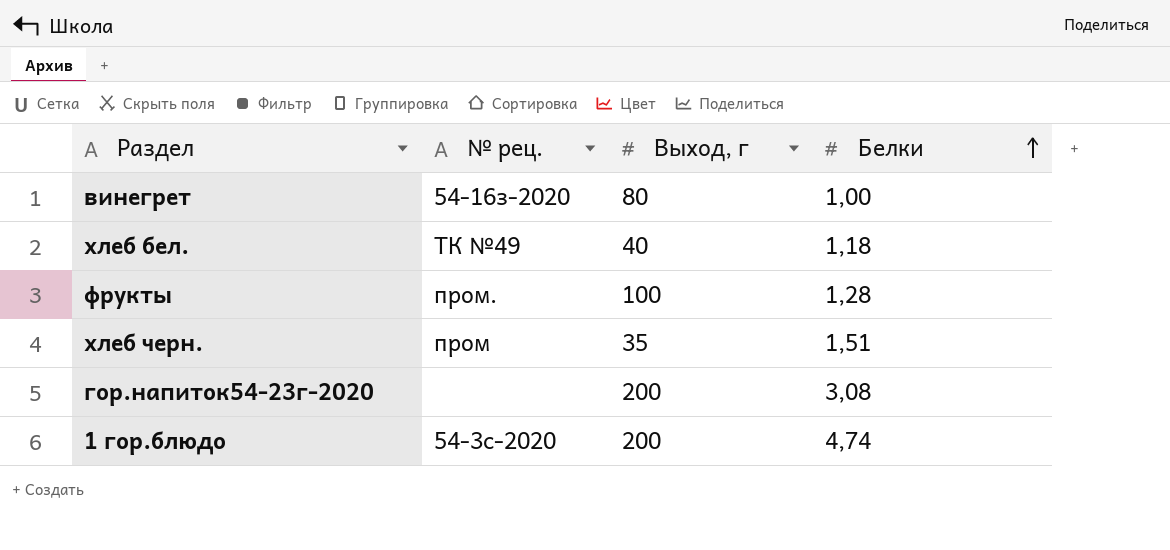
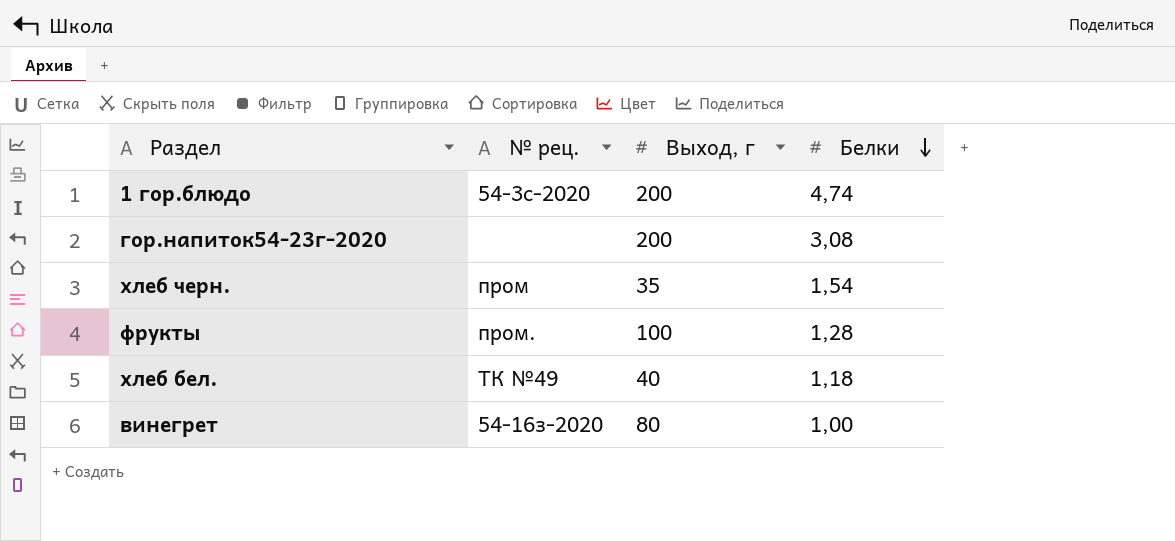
row order: Белки ascending -> Белки descending
хлеб черн. | Белки: 1,51 -> 1,54

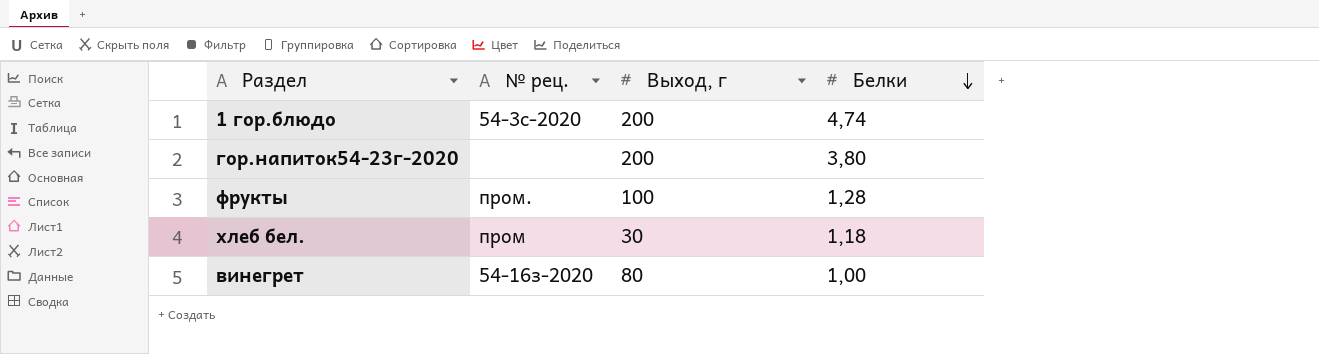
row хлеб черн.: пром | 35 | 1,54 -> none
гор.напиток54-23г-2020 | Белки: 3,08 -> 3,80
хлеб бел. | № рец.: ТК №49 -> пром
хлеб бел. | Выход, г: 40 -> 30

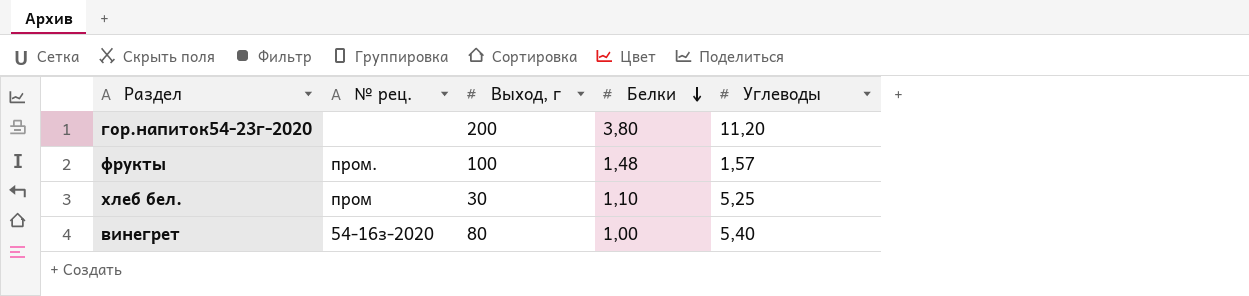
column Углеводы | position: none -> 5
row 1 гор.блюдо: 54-3с-2020 | 200 | 4,74 -> none
фрукты | Белки: 1,28 -> 1,48
хлеб бел. | Белки: 1,18 -> 1,10

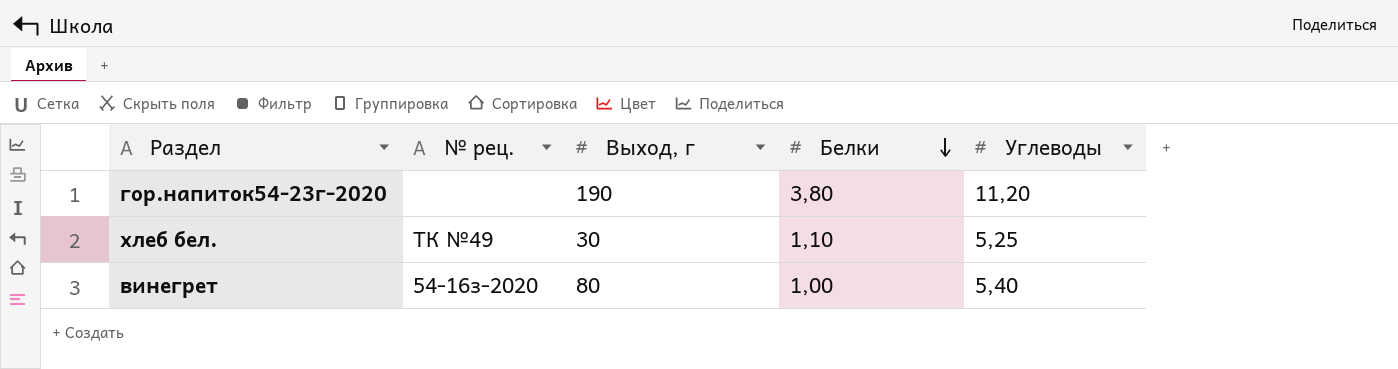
row фрукты: пром. | 100 | 1,48 | 1,57 -> none
гор.напиток54-23г-2020 | Выход, г: 200 -> 190
хлеб бел. | № рец.: пром -> ТК №49

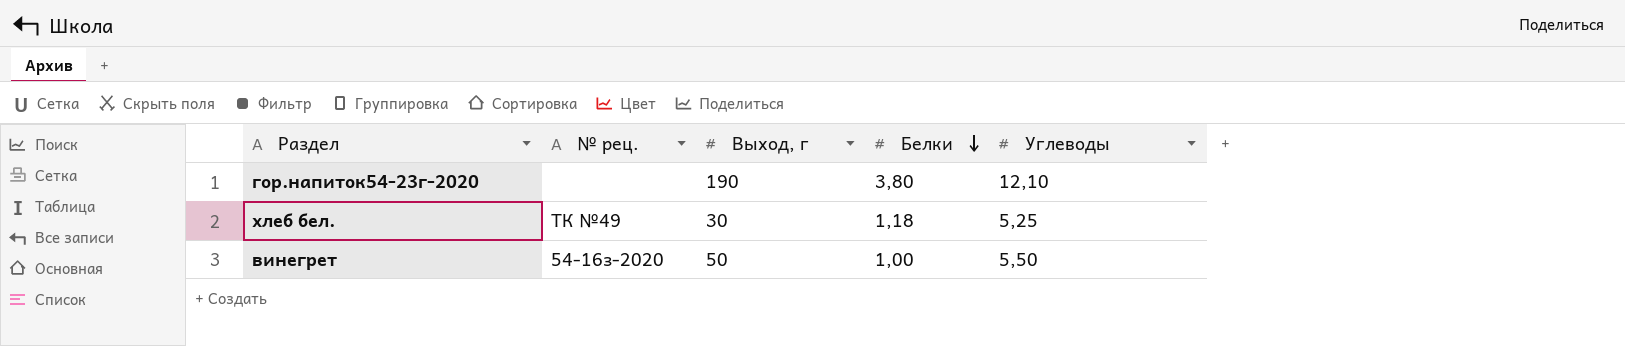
гор.напиток54-23г-2020 | Углеводы: 11,20 -> 12,10
хлеб бел. | Белки: 1,10 -> 1,18
винегрет | Выход, г: 80 -> 50
винегрет | Углеводы: 5,40 -> 5,50

